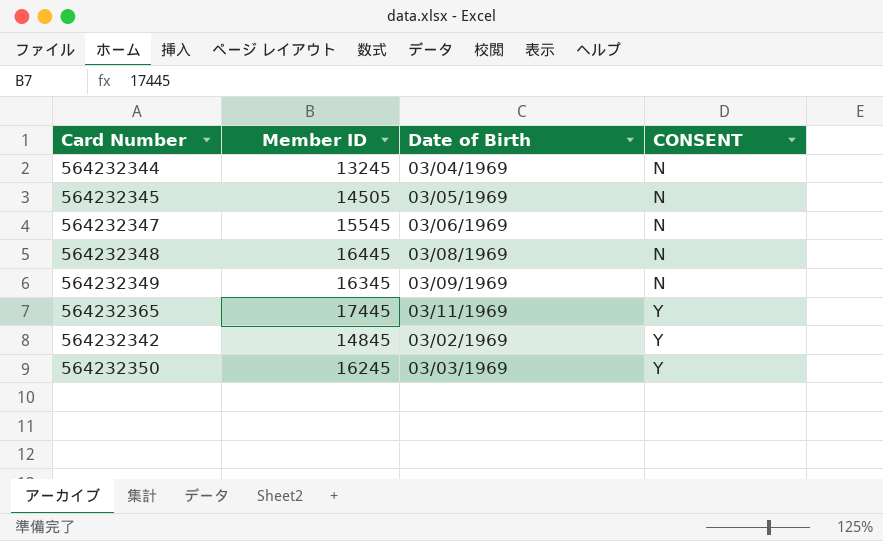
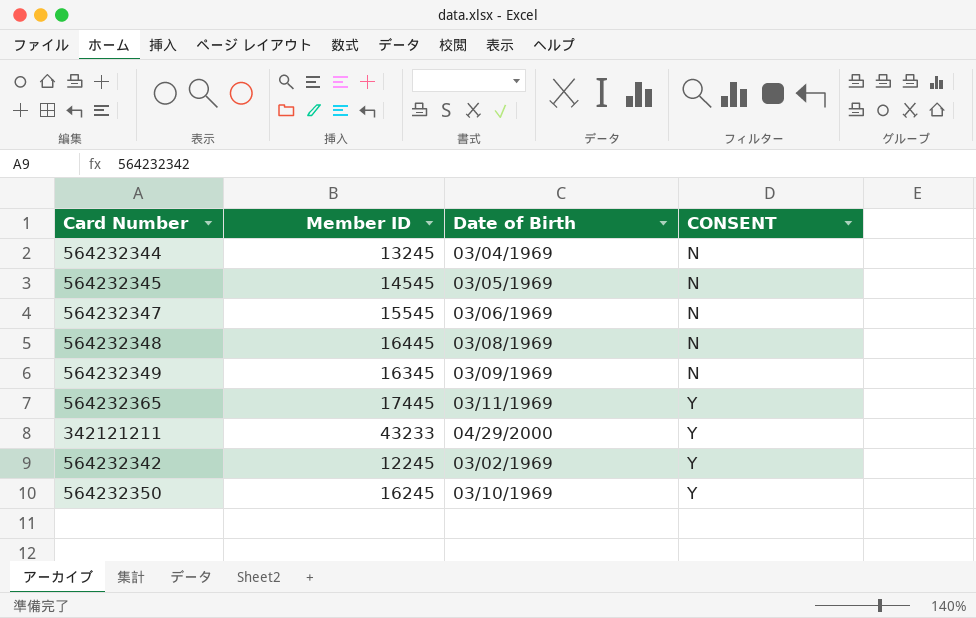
564232345 | Member ID: 14505 -> 14545
row 342121211: none -> 43233 | 04/29/2000 | Y
564232342 | Member ID: 14845 -> 12245
564232350 | Date of Birth: 03/03/1969 -> 03/10/1969

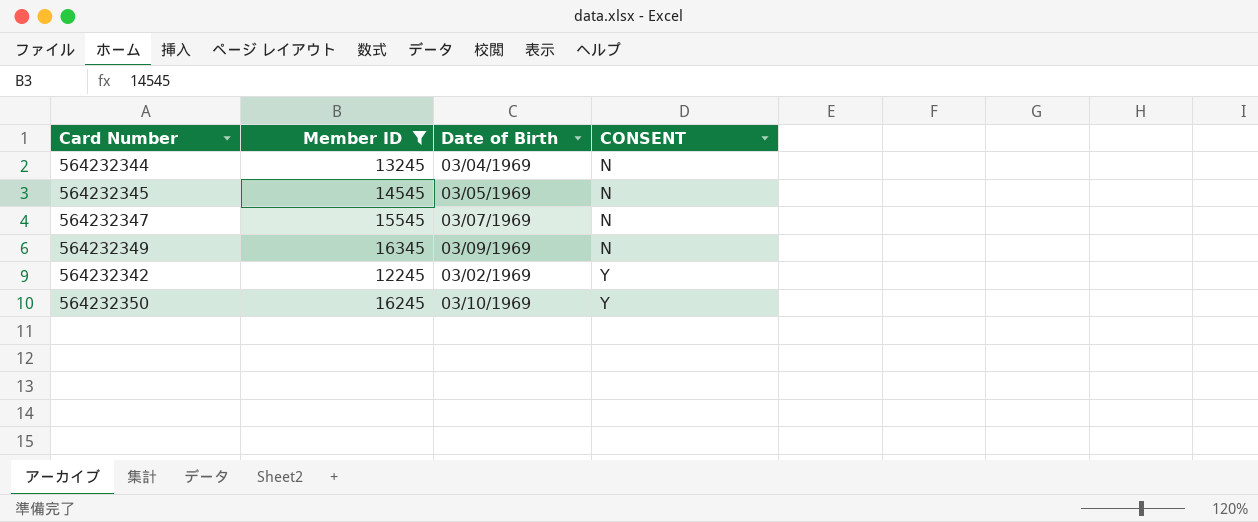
filter: none -> Member ID <= 16345
564232347 | Date of Birth: 03/06/1969 -> 03/07/1969

